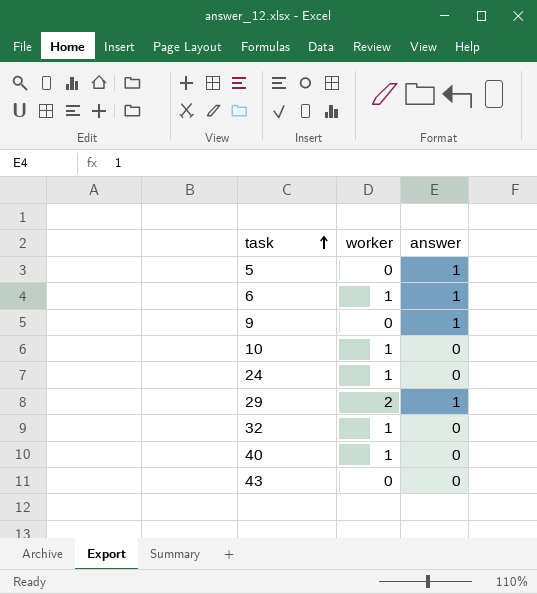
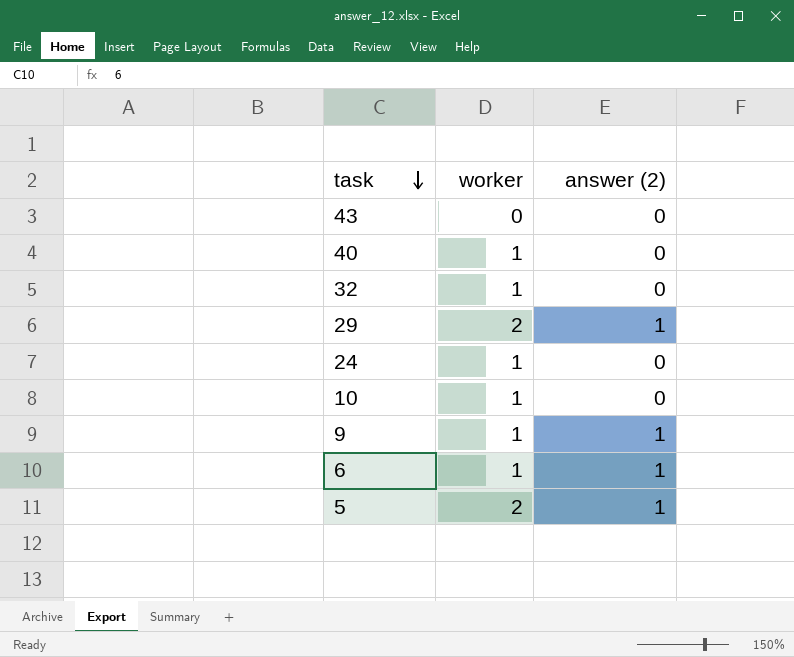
row order: task ascending -> task descending
column name: answer -> answer (2)
9 | worker: 0 -> 1
5 | worker: 0 -> 2

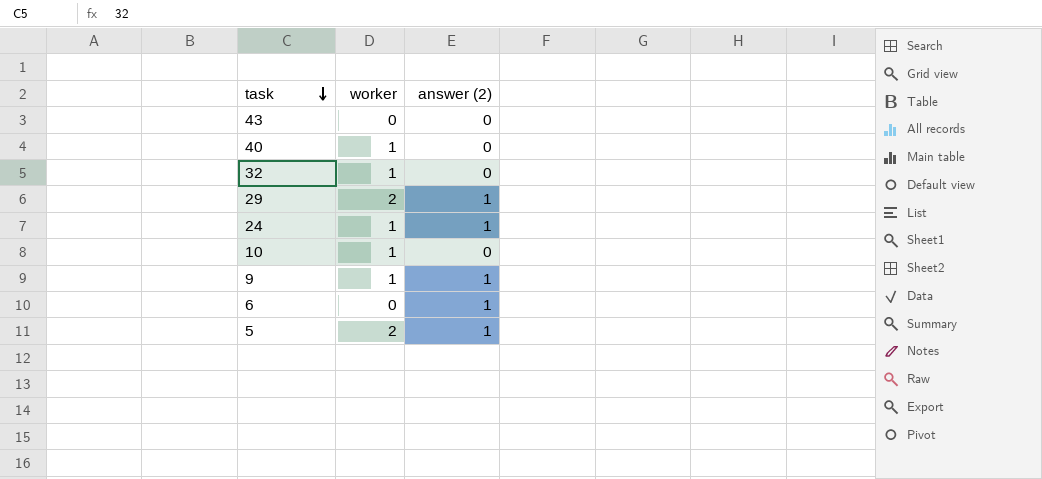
24 | answer (2): 0 -> 1
6 | worker: 1 -> 0

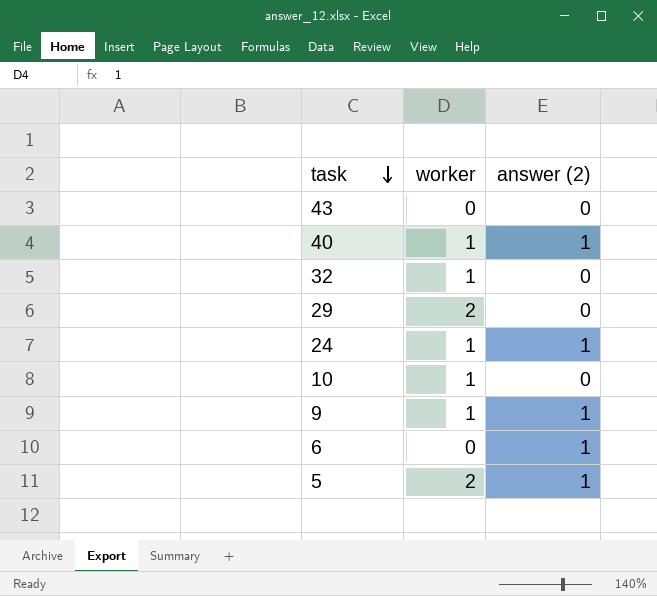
40 | answer (2): 0 -> 1
29 | answer (2): 1 -> 0

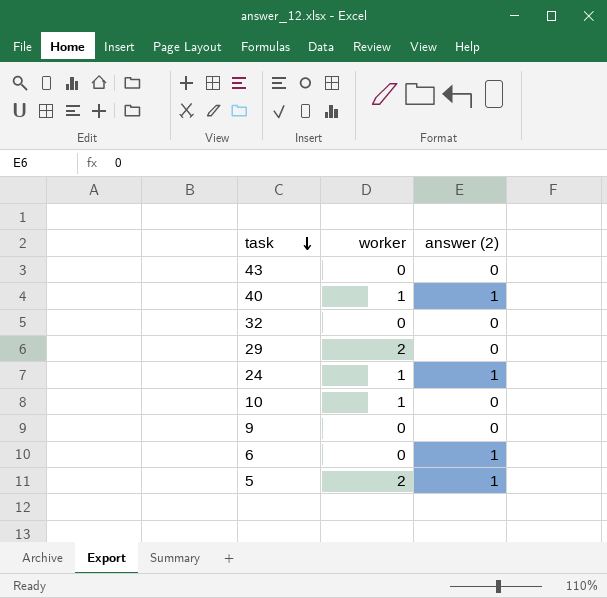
32 | worker: 1 -> 0
9 | worker: 1 -> 0
9 | answer (2): 1 -> 0

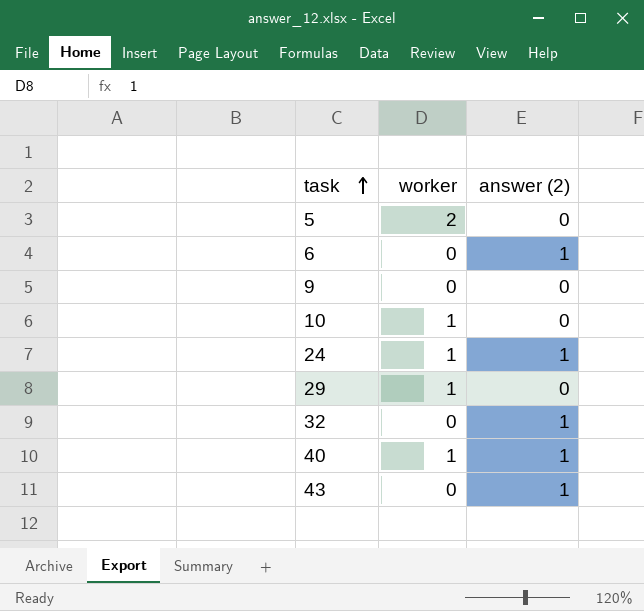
row order: task descending -> task ascending
5 | answer (2): 1 -> 0
29 | worker: 2 -> 1
32 | answer (2): 0 -> 1
43 | answer (2): 0 -> 1

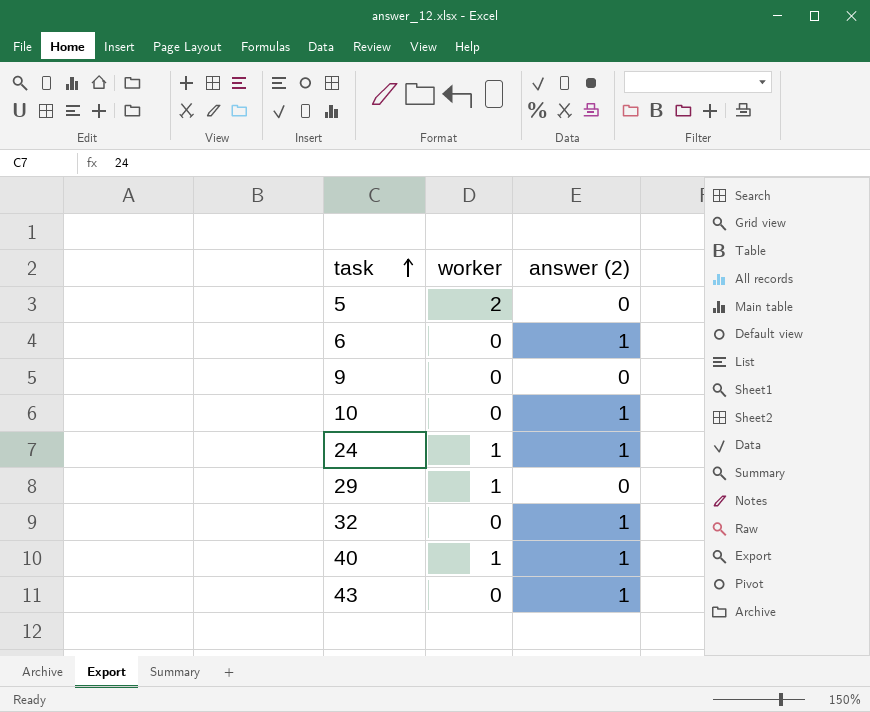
10 | worker: 1 -> 0
10 | answer (2): 0 -> 1

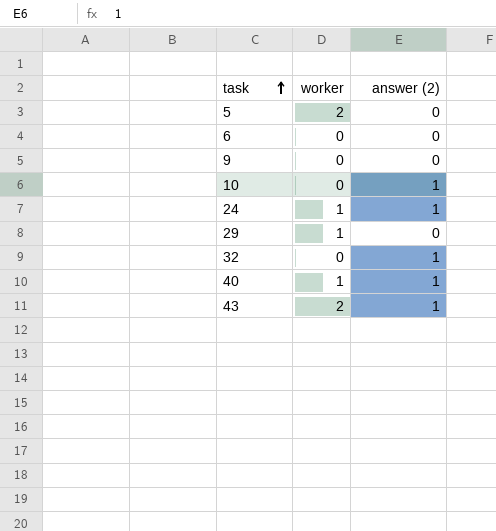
6 | answer (2): 1 -> 0
43 | worker: 0 -> 2

